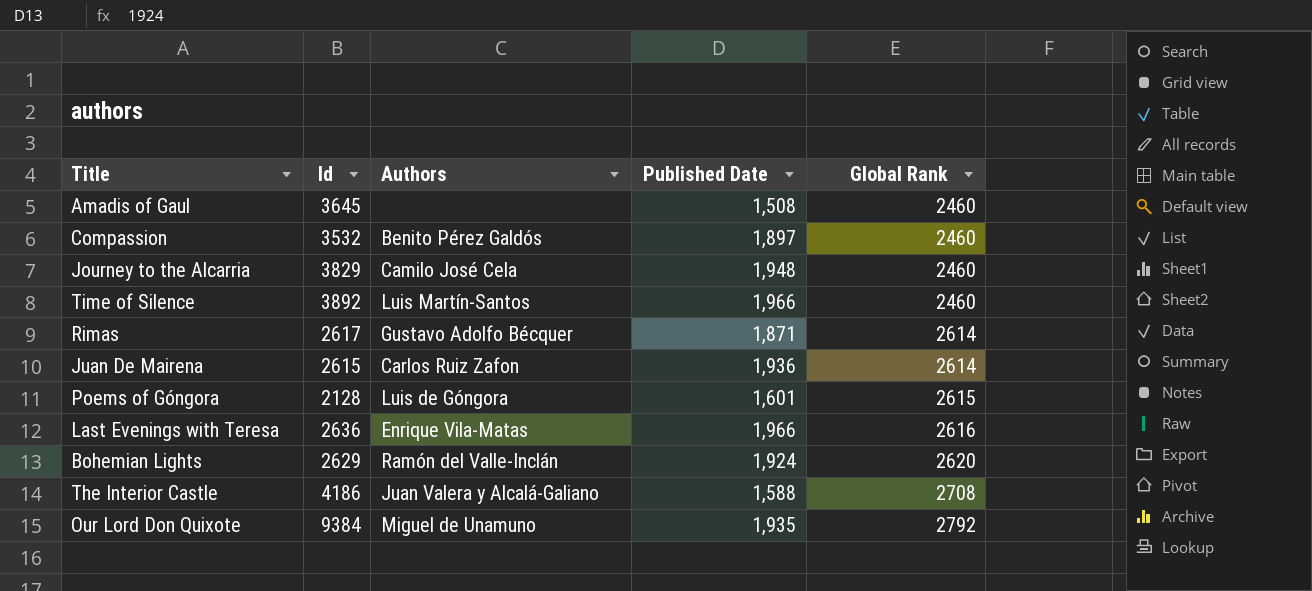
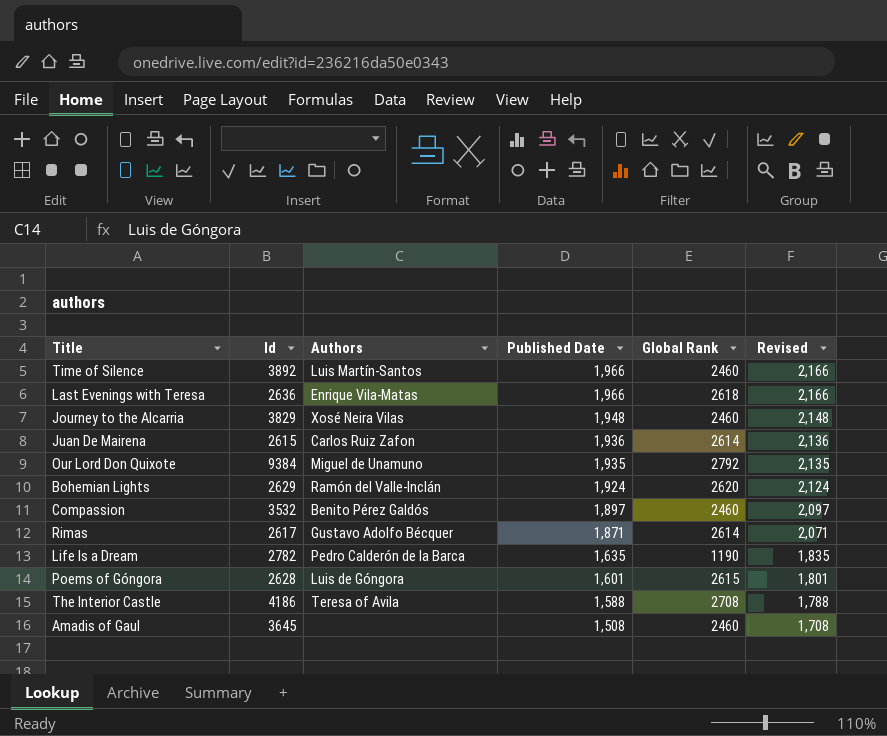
row order: Global Rank ascending -> Published Date descending
column Revised | formula: none -> [Published Date] + 200
Last Evenings with Teresa | Global Rank: 2616 -> 2618
Journey to the Alcarria | Authors: Camilo José Cela -> Xosé Neira Vilas
row Life Is a Dream: none -> 2782 | Pedro Calderón de la Barca | 1,635 | 1190 | 1,835
Poems of Góngora | Id: 2128 -> 2628
The Interior Castle | Authors: Juan Valera y Alcalá-Galiano -> Teresa of Avila

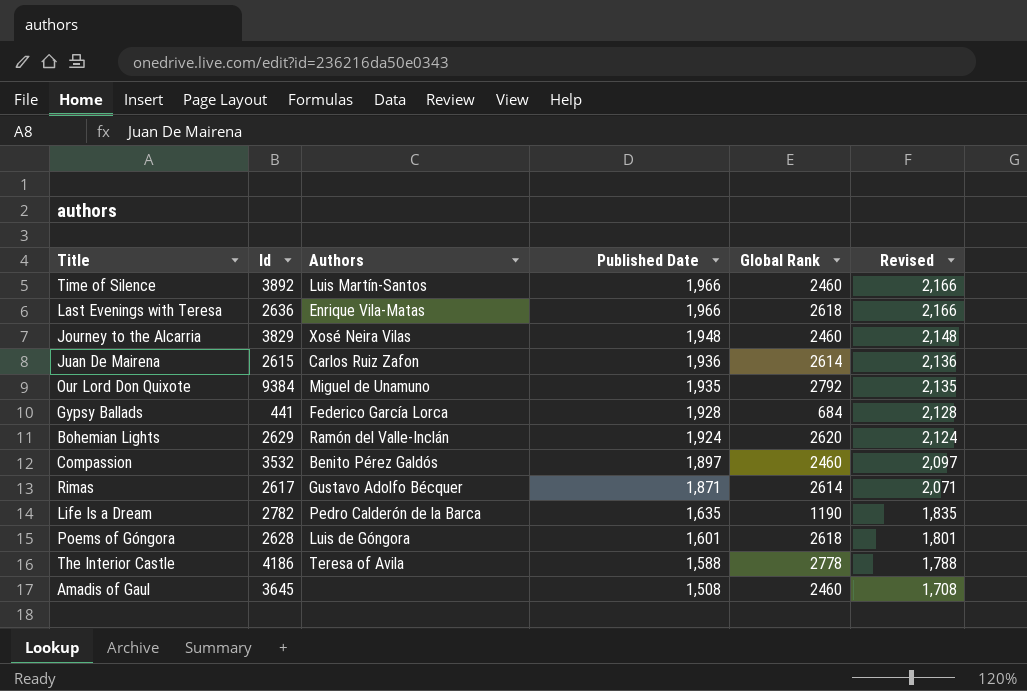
row Gypsy Ballads: none -> 441 | Federico García Lorca | 1,928 | 684 | 2,128
Poems of Góngora | Global Rank: 2615 -> 2618
The Interior Castle | Global Rank: 2708 -> 2778

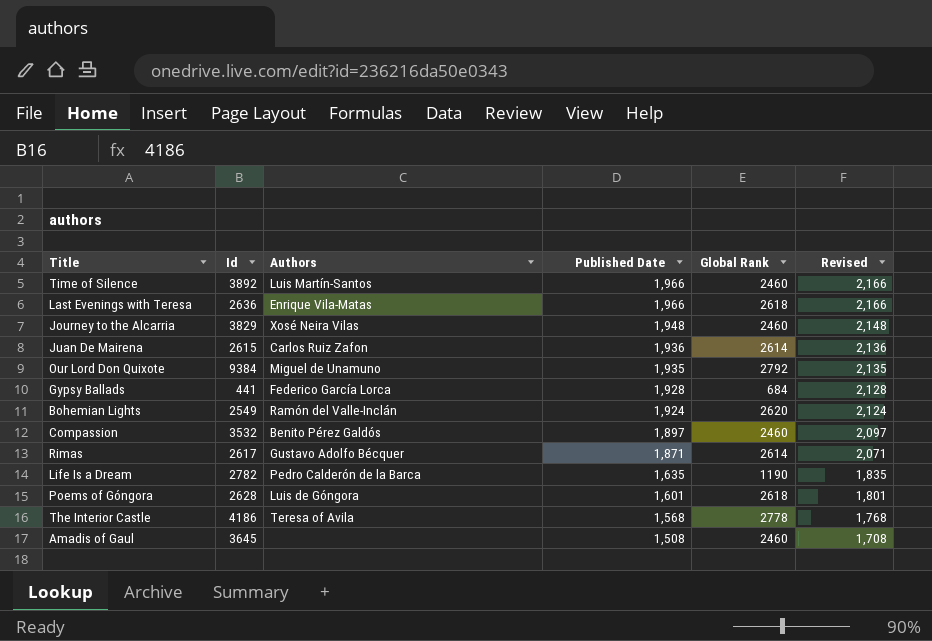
Bohemian Lights | Id: 2629 -> 2549
The Interior Castle | Published Date: 1,588 -> 1,568
The Interior Castle | Revised: 1,788 -> 1,768

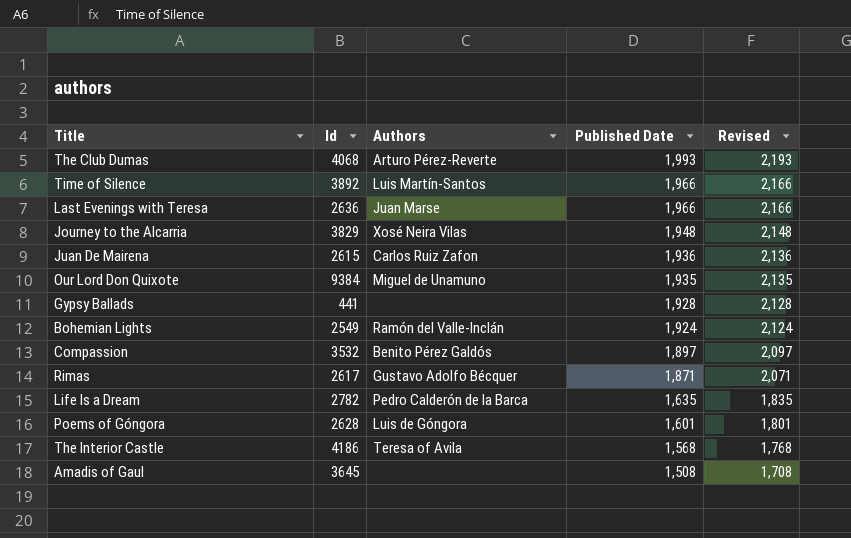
column Global Rank | position: 5 -> none
row The Club Dumas: none -> 4068 | Arturo Pérez-Reverte | 1,993 | 2,193
Last Evenings with Teresa | Authors: Enrique Vila-Matas -> Juan Marse
Gypsy Ballads | Authors: Federico García Lorca -> none

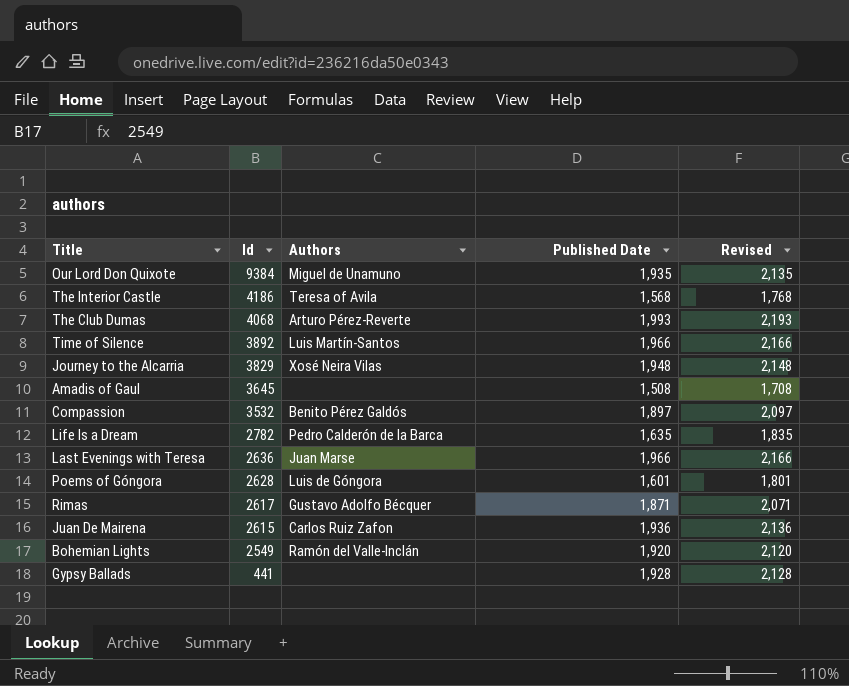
row order: Published Date descending -> Id descending
Bohemian Lights | Published Date: 1,924 -> 1,920
Bohemian Lights | Revised: 2,124 -> 2,120

